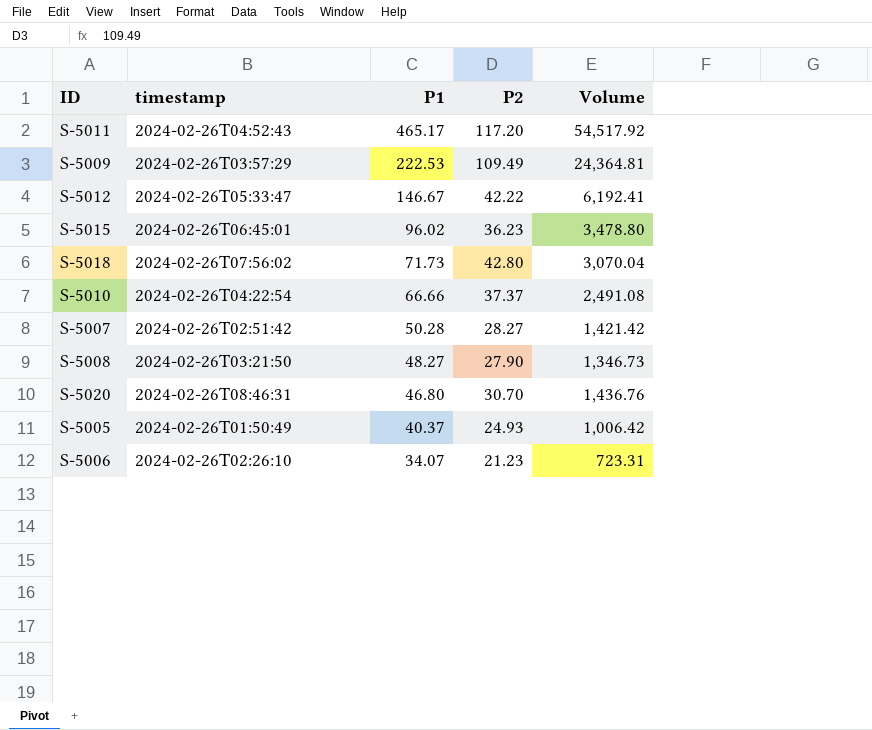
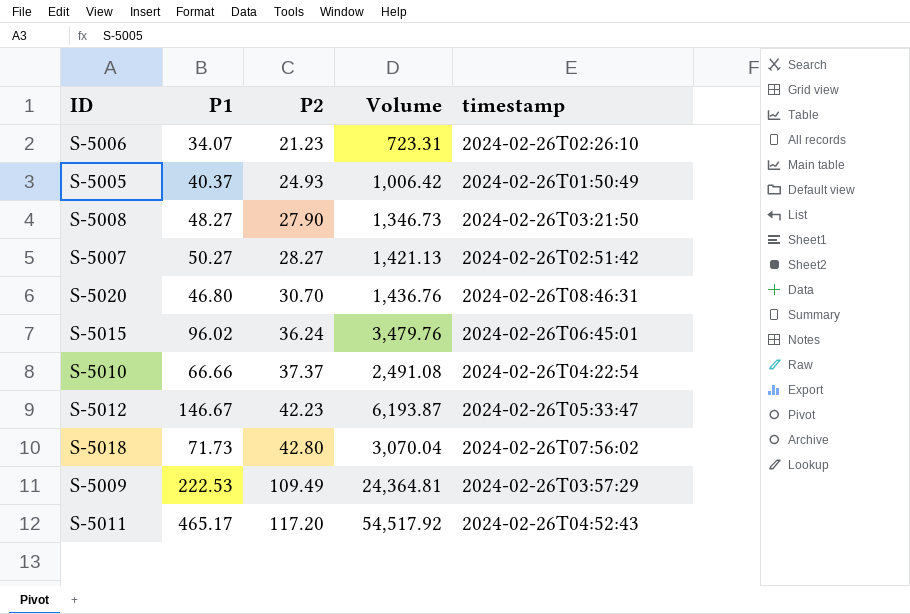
row order: P1 descending -> P2 ascending
column timestamp | position: 2 -> 5
S-5007 | P1: 50.28 -> 50.27
S-5007 | Volume: 1,421.42 -> 1,421.13
S-5015 | P2: 36.23 -> 36.24
S-5015 | Volume: 3,478.80 -> 3,479.76
S-5012 | P2: 42.22 -> 42.23
S-5012 | Volume: 6,192.41 -> 6,193.87

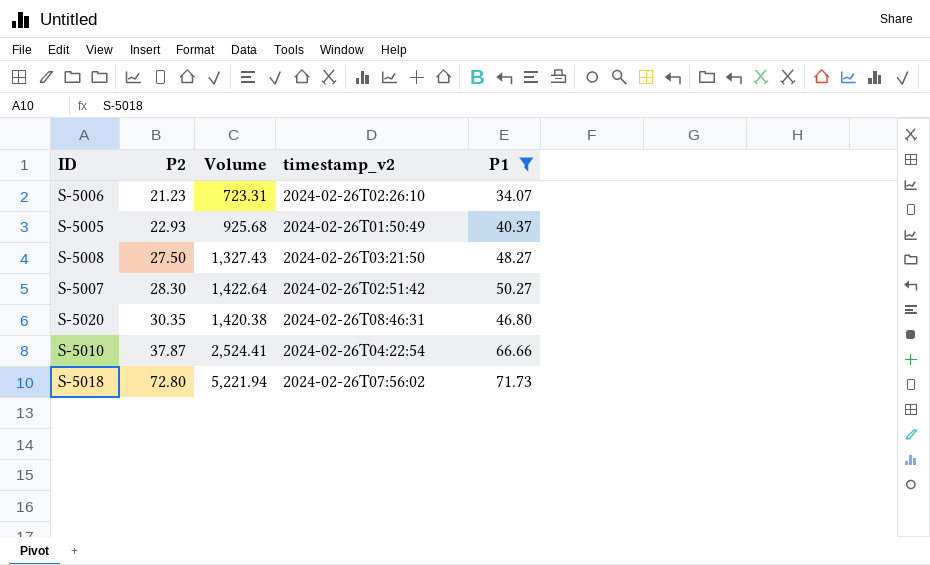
filter: none -> P1 <= 71.73
column name: timestamp -> timestamp_v2
column P1 | position: 2 -> 5
S-5005 | P2: 24.93 -> 22.93
S-5005 | Volume: 1,006.42 -> 925.68
S-5008 | P2: 27.90 -> 27.50
S-5008 | Volume: 1,346.73 -> 1,327.43
S-5007 | P2: 28.27 -> 28.30
S-5007 | Volume: 1,421.13 -> 1,422.64
S-5020 | P2: 30.70 -> 30.35
S-5020 | Volume: 1,436.76 -> 1,420.38
S-5010 | P2: 37.37 -> 37.87
S-5010 | Volume: 2,491.08 -> 2,524.41
S-5018 | P2: 42.80 -> 72.80
S-5018 | Volume: 3,070.04 -> 5,221.94

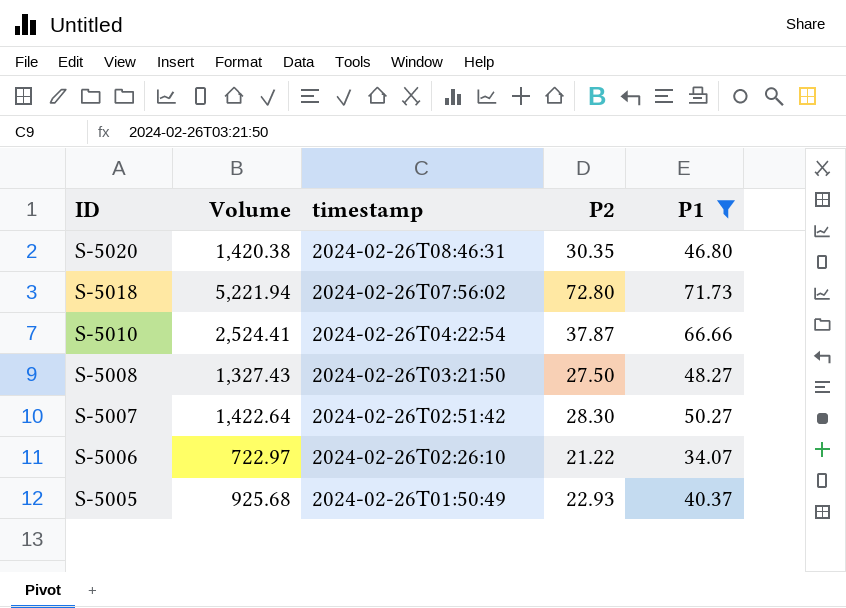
row order: P2 ascending -> ID descending
column name: timestamp_v2 -> timestamp
column P2 | position: 2 -> 4
S-5006 | Volume: 723.31 -> 722.97
S-5006 | P2: 21.23 -> 21.22

